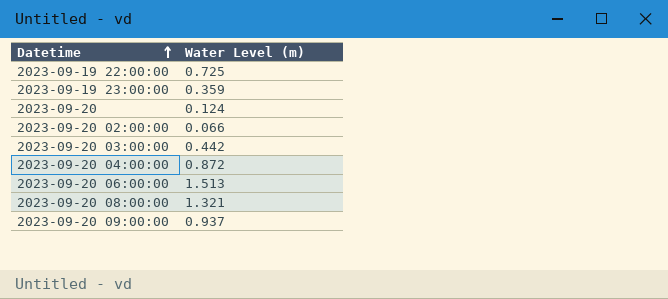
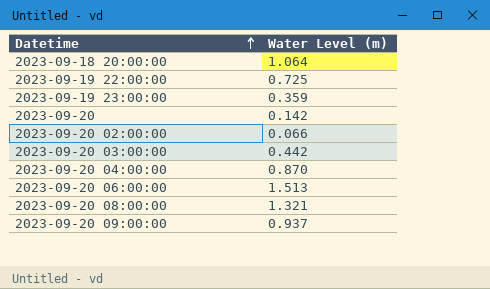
row 2023-09-18 20:00:00: none -> 1.064
2023-09-20 | Water Level (m): 0.124 -> 0.142
2023-09-20 04:00:00 | Water Level (m): 0.872 -> 0.870

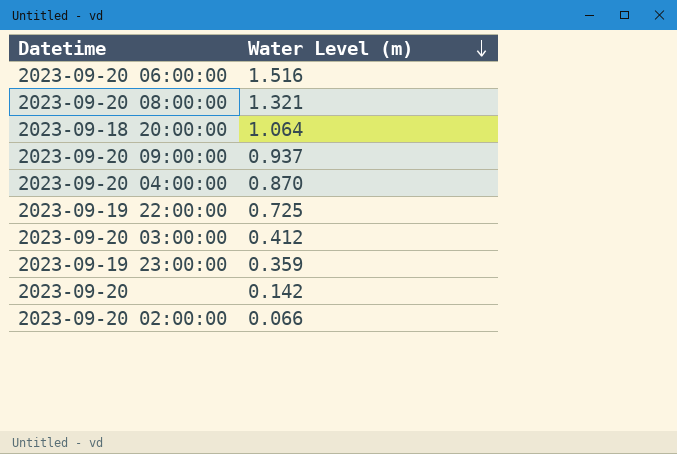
row order: Datetime ascending -> Water Level (m) descending
2023-09-20 06:00:00 | Water Level (m): 1.513 -> 1.516
2023-09-20 03:00:00 | Water Level (m): 0.442 -> 0.412

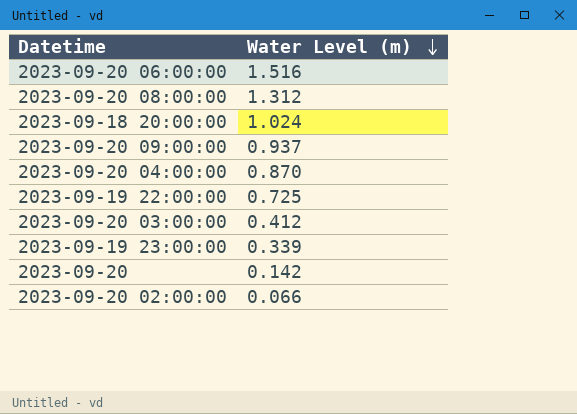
2023-09-20 08:00:00 | Water Level (m): 1.321 -> 1.312
2023-09-18 20:00:00 | Water Level (m): 1.064 -> 1.024
2023-09-19 23:00:00 | Water Level (m): 0.359 -> 0.339

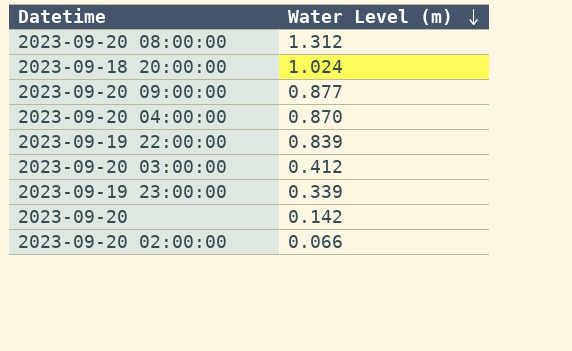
row 2023-09-20 06:00:00: 1.516 -> none
2023-09-20 09:00:00 | Water Level (m): 0.937 -> 0.877
2023-09-19 22:00:00 | Water Level (m): 0.725 -> 0.839

